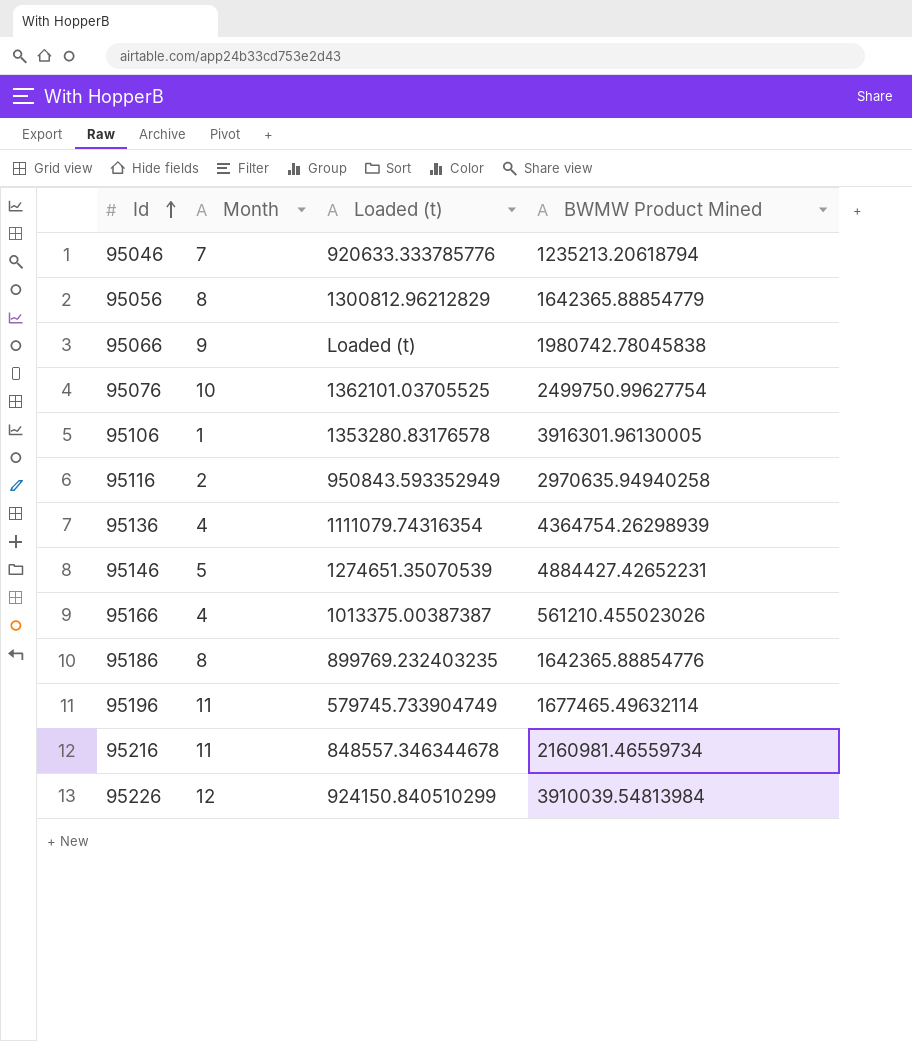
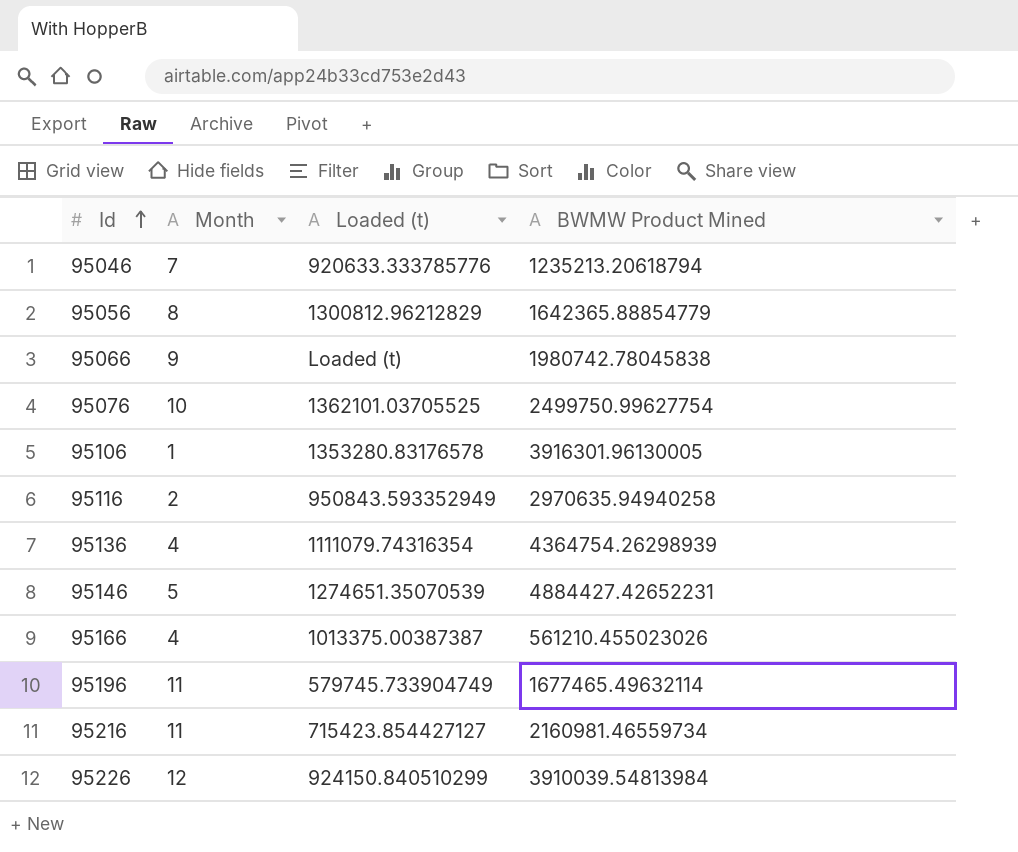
row 95186: 8 | 899769.232403235 | 1642365.88854776 -> none
95216 | Loaded (t): 848557.346344678 -> 715423.854427127

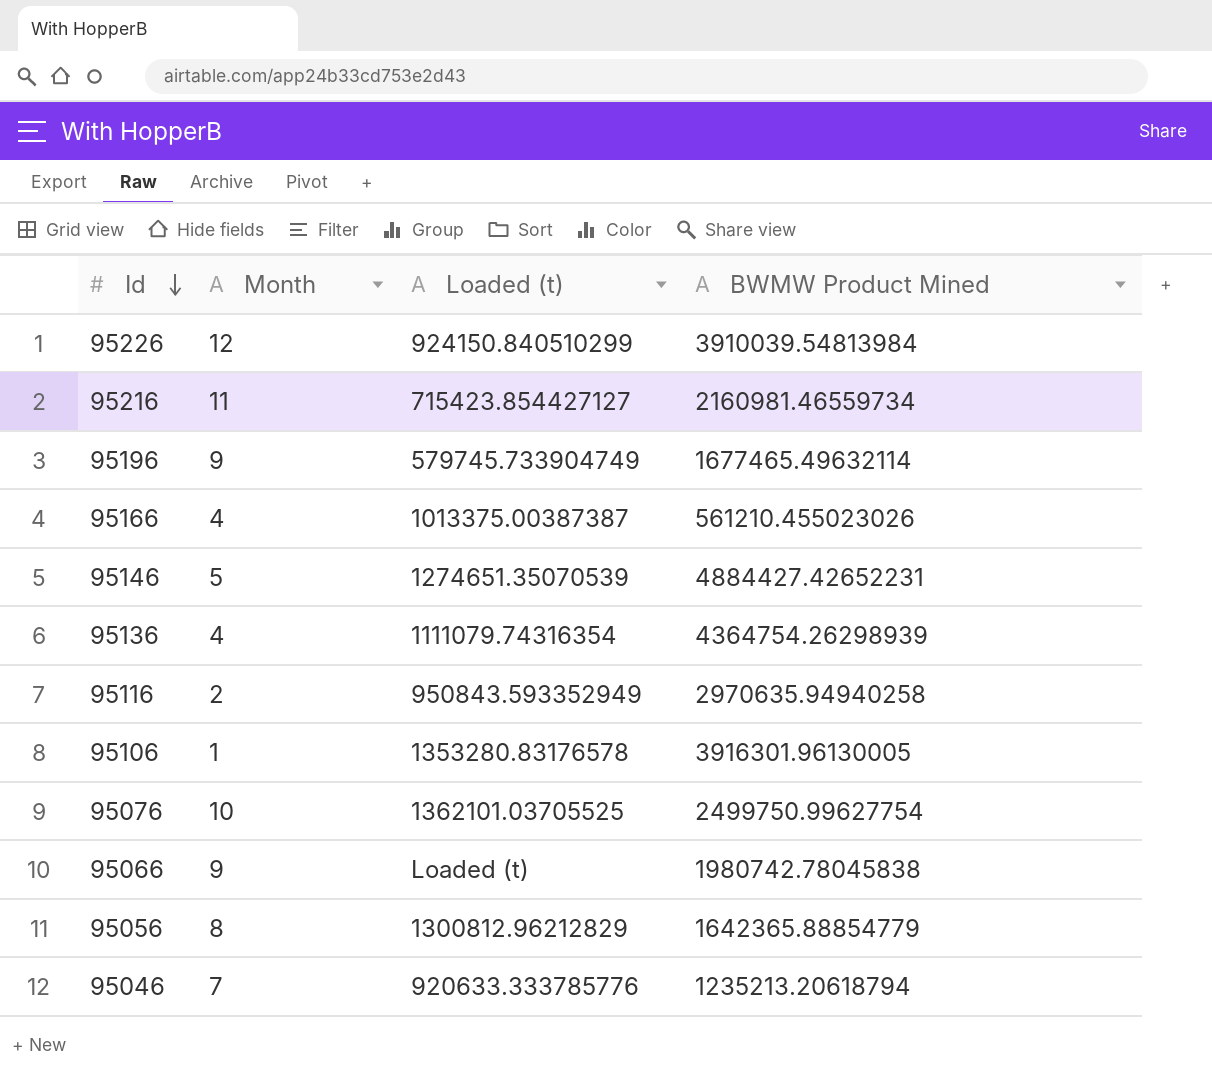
row order: Id ascending -> Id descending
95196 | Month: 11 -> 9

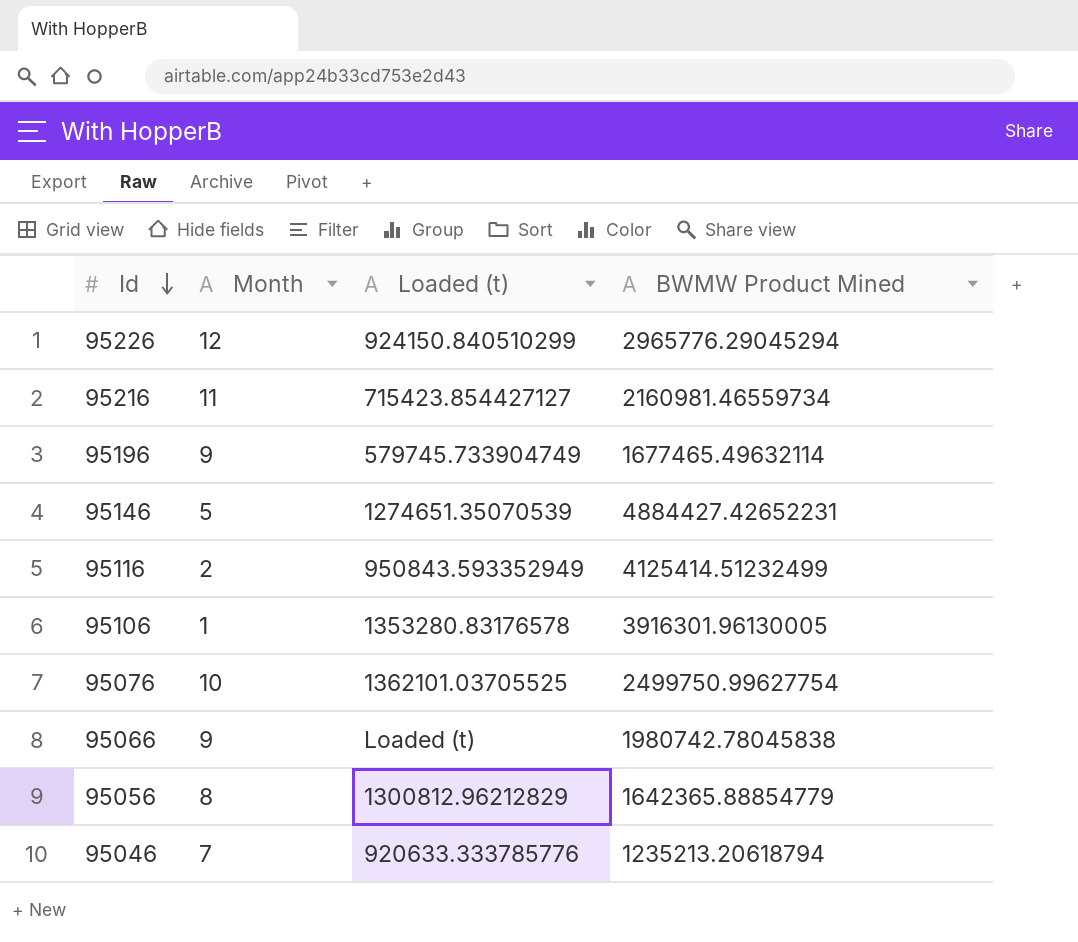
row 95166: 4 | 1013375.00387387 | 561210.455023026 -> none
row 95136: 4 | 1111079.74316354 | 4364754.26298939 -> none
95226 | BWMW Product Mined: 3910039.54813984 -> 2965776.29045294
95116 | BWMW Product Mined: 2970635.94940258 -> 4125414.51232499

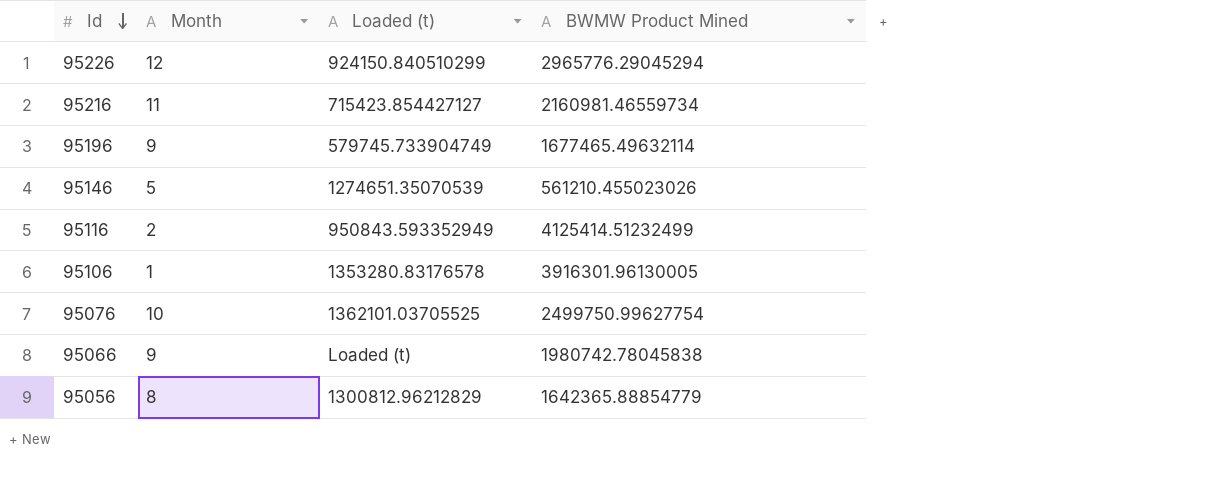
row 95046: 7 | 920633.333785776 | 1235213.20618794 -> none
95146 | BWMW Product Mined: 4884427.42652231 -> 561210.455023026

